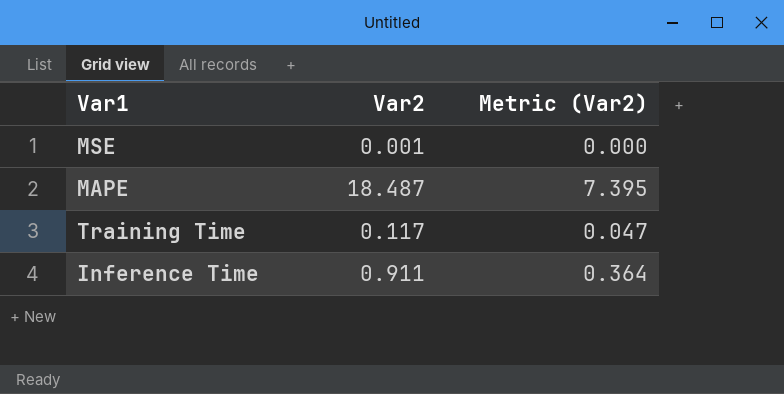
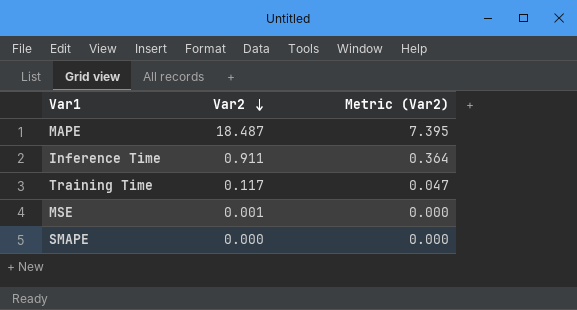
row order: none -> Var2 descending
row SMAPE: none -> 0.000 | 0.000

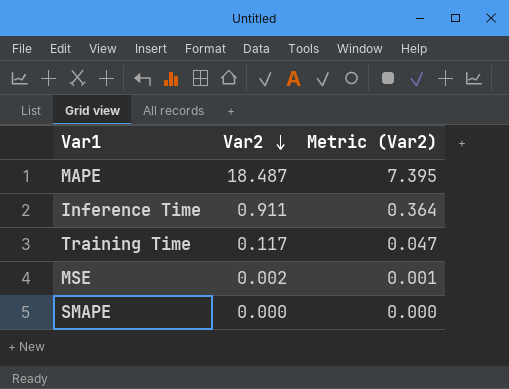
MSE | Var2: 0.001 -> 0.002
MSE | Metric (Var2): 0.000 -> 0.001

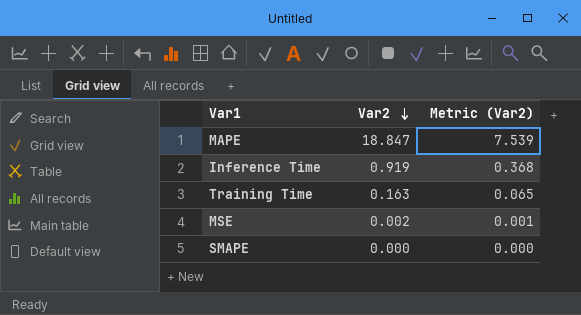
MAPE | Var2: 18.487 -> 18.847
MAPE | Metric (Var2): 7.395 -> 7.539
Inference Time | Var2: 0.911 -> 0.919
Inference Time | Metric (Var2): 0.364 -> 0.368
Training Time | Var2: 0.117 -> 0.163
Training Time | Metric (Var2): 0.047 -> 0.065

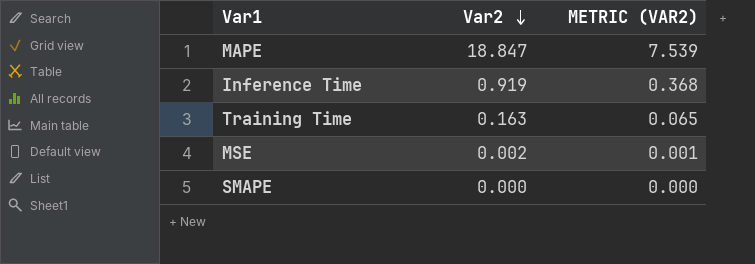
column name: Metric (Var2) -> METRIC (VAR2)

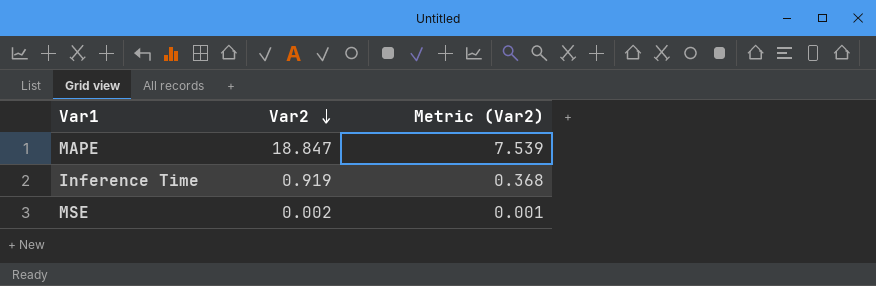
column name: METRIC (VAR2) -> Metric (Var2)
row Training Time: 0.163 | 0.065 -> none
row SMAPE: 0.000 | 0.000 -> none

